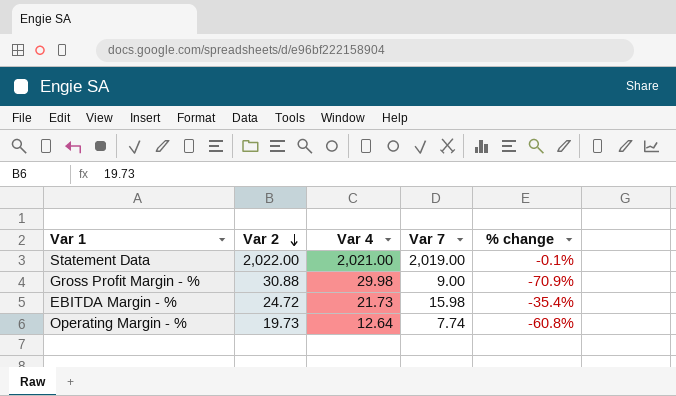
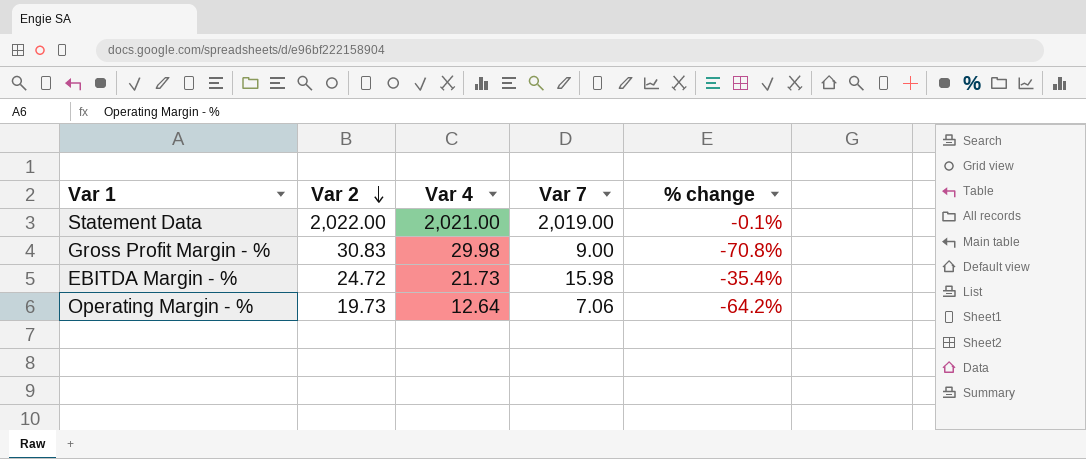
Gross Profit Margin - % | Var 2: 30.88 -> 30.83
Gross Profit Margin - % | % change: -70.9% -> -70.8%
Operating Margin - % | Var 7: 7.74 -> 7.06
Operating Margin - % | % change: -60.8% -> -64.2%

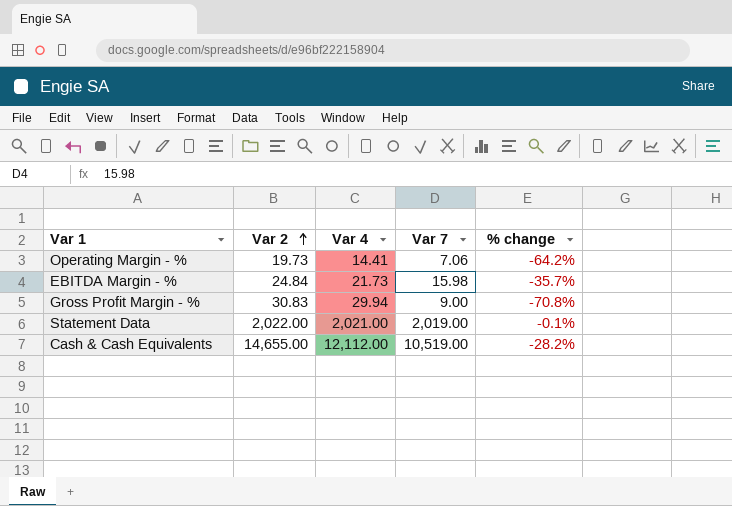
row order: Var 2 descending -> Var 2 ascending
Operating Margin - % | Var 4: 12.64 -> 14.41
EBITDA Margin - % | Var 2: 24.72 -> 24.84
EBITDA Margin - % | % change: -35.4% -> -35.7%
Gross Profit Margin - % | Var 4: 29.98 -> 29.94
row Cash & Cash Equivalents: none -> 14,655.00 | 12,112.00 | 10,519.00 | -28.2%

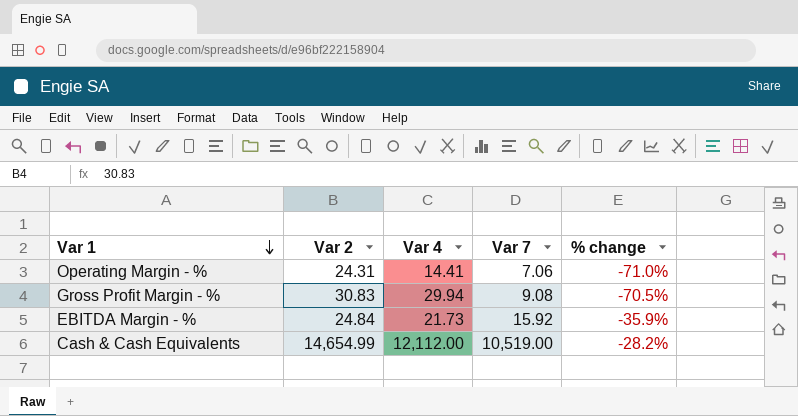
row order: Var 2 ascending -> Var 1 descending
row Statement Data: 2,022.00 | 2,021.00 | 2,019.00 | -0.1% -> none
Operating Margin - % | Var 2: 19.73 -> 24.31
Operating Margin - % | % change: -64.2% -> -71.0%
Gross Profit Margin - % | Var 7: 9.00 -> 9.08
Gross Profit Margin - % | % change: -70.8% -> -70.5%
EBITDA Margin - % | Var 7: 15.98 -> 15.92
EBITDA Margin - % | % change: -35.7% -> -35.9%
Cash & Cash Equivalents | Var 2: 14,655.00 -> 14,654.99

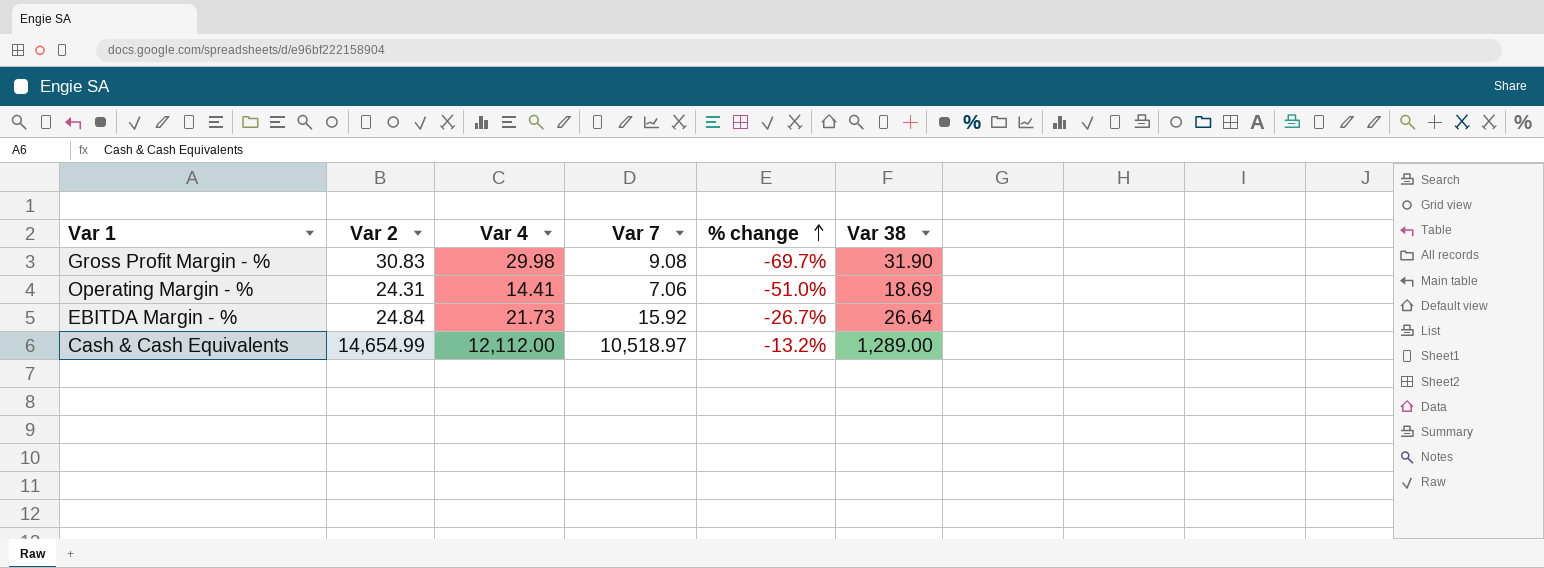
row order: Var 1 descending -> % change ascending
column % change | formula: ([Var 7] - [Var 2]) / [Var 2] -> ([Var 7] - [Var 4]) / [Var 4]
column Var 38 | position: none -> 6
Gross Profit Margin - % | Var 4: 29.94 -> 29.98
Cash & Cash Equivalents | Var 7: 10,519.00 -> 10,518.97

